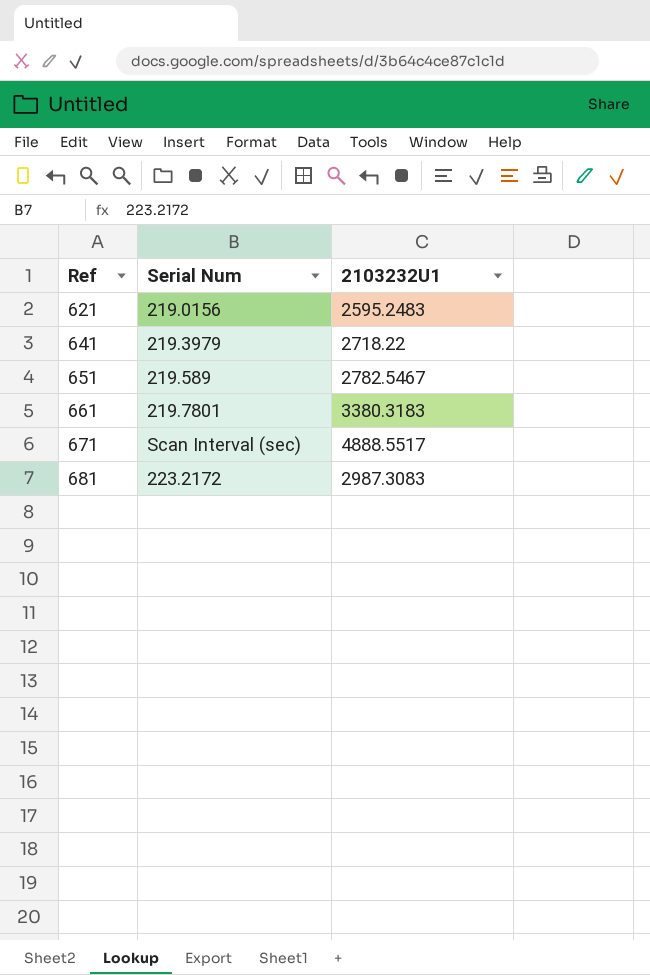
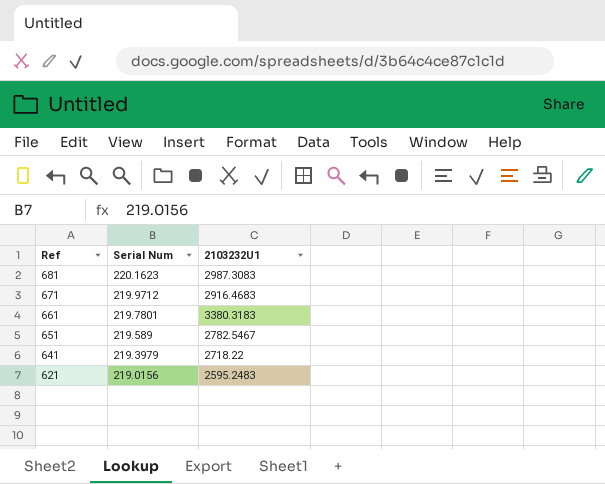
row order: Ref ascending -> Ref descending
681 | Serial Num: 223.2172 -> 220.1623
671 | Serial Num: Scan Interval (sec) -> 219.9712
671 | 2103232U1: 4888.5517 -> 2916.4683

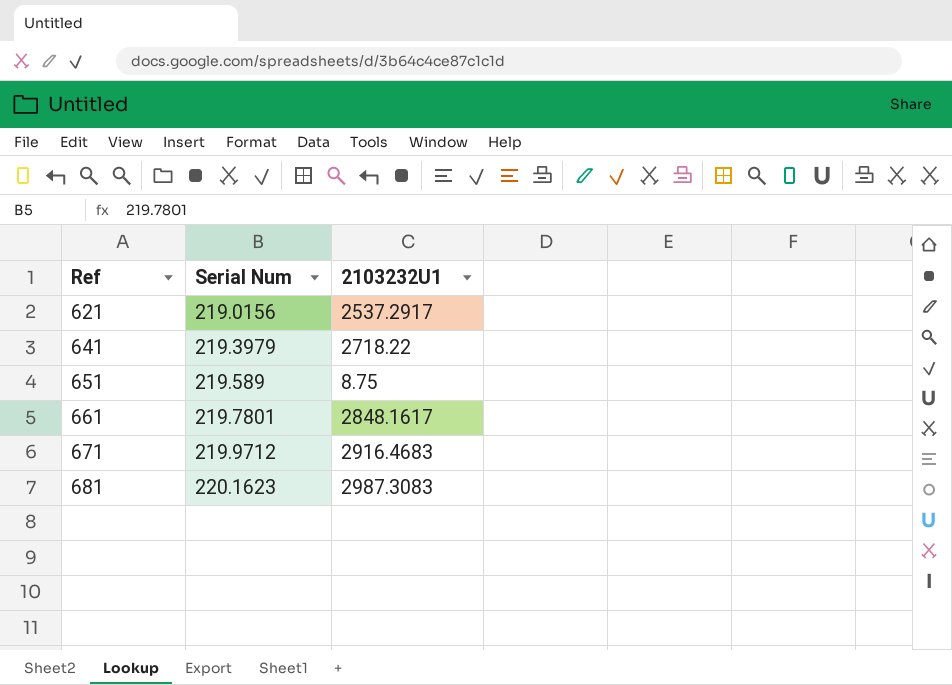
row order: Ref descending -> Ref ascending
621 | 2103232U1: 2595.2483 -> 2537.2917
651 | 2103232U1: 2782.5467 -> 8.75
661 | 2103232U1: 3380.3183 -> 2848.1617

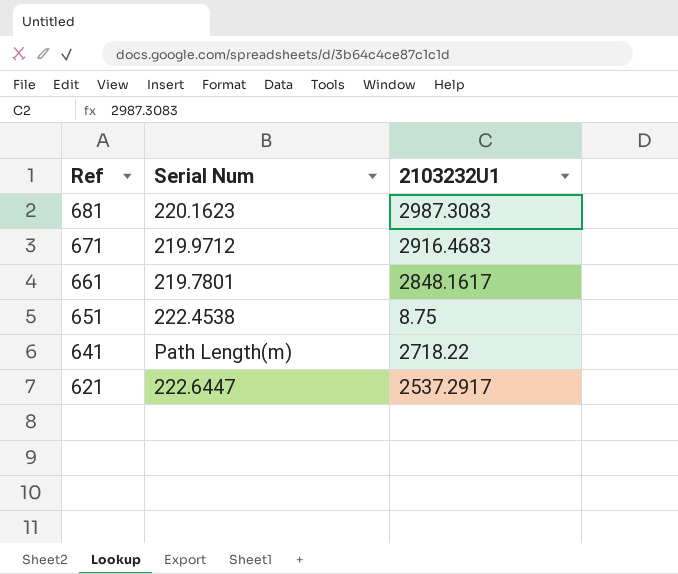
row order: Ref ascending -> Ref descending
651 | Serial Num: 219.589 -> 222.4538
641 | Serial Num: 219.3979 -> Path Length(m)
621 | Serial Num: 219.0156 -> 222.6447

